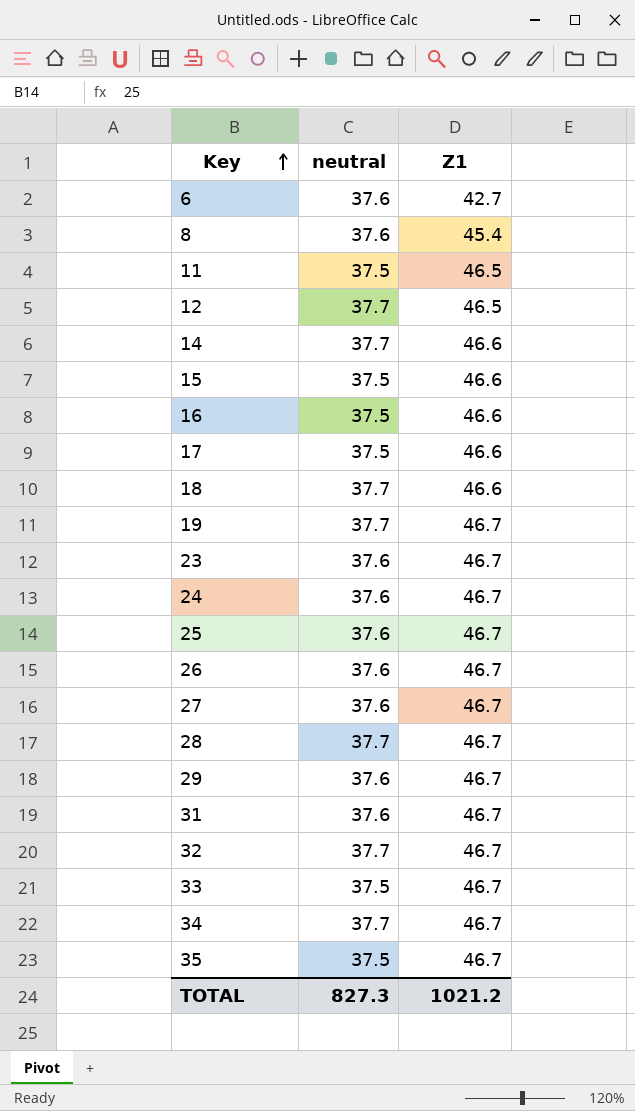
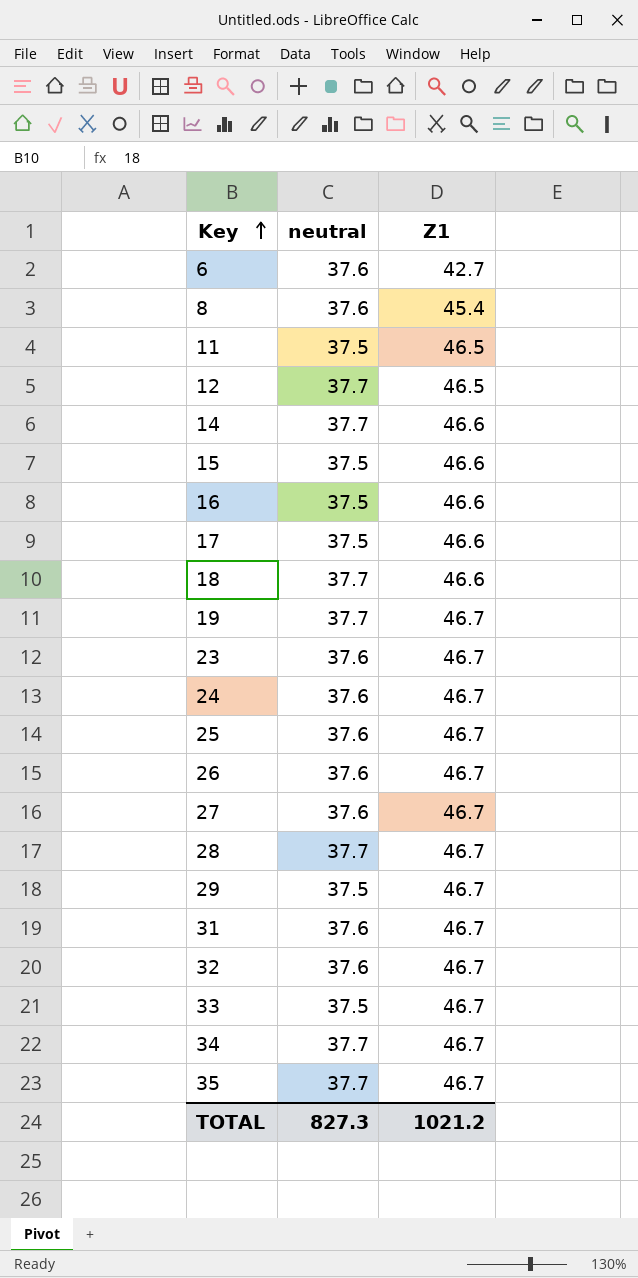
29 | neutral: 37.6 -> 37.5
32 | neutral: 37.7 -> 37.6
35 | neutral: 37.5 -> 37.7

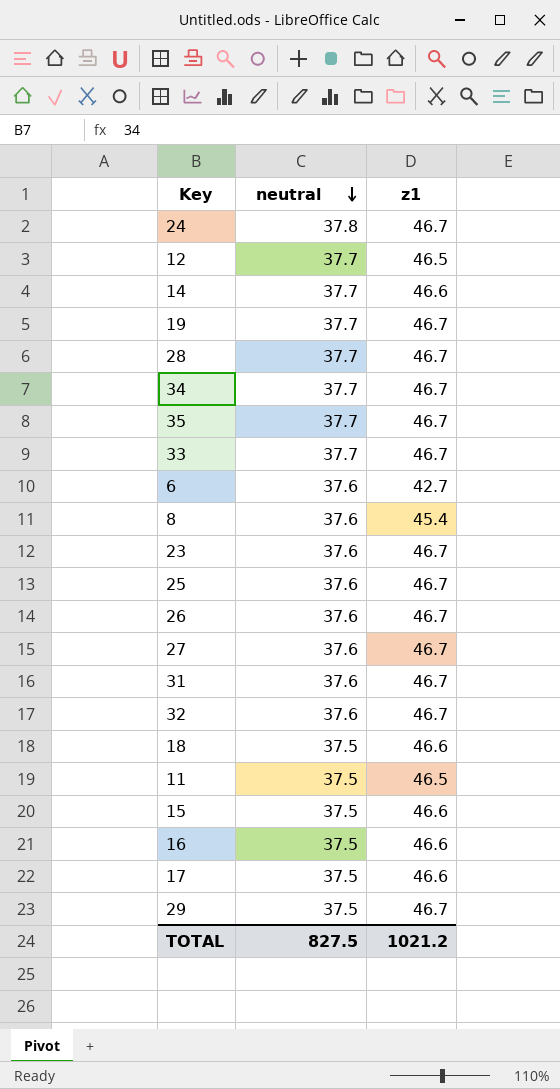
row order: Key ascending -> neutral descending
column name: Z1 -> z1
24 | neutral: 37.6 -> 37.8
33 | neutral: 37.5 -> 37.7
18 | neutral: 37.7 -> 37.5
TOTAL | neutral: 827.3 -> 827.5

